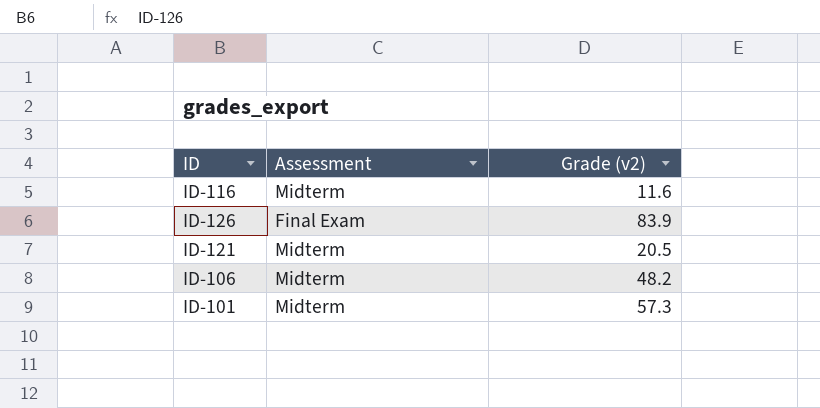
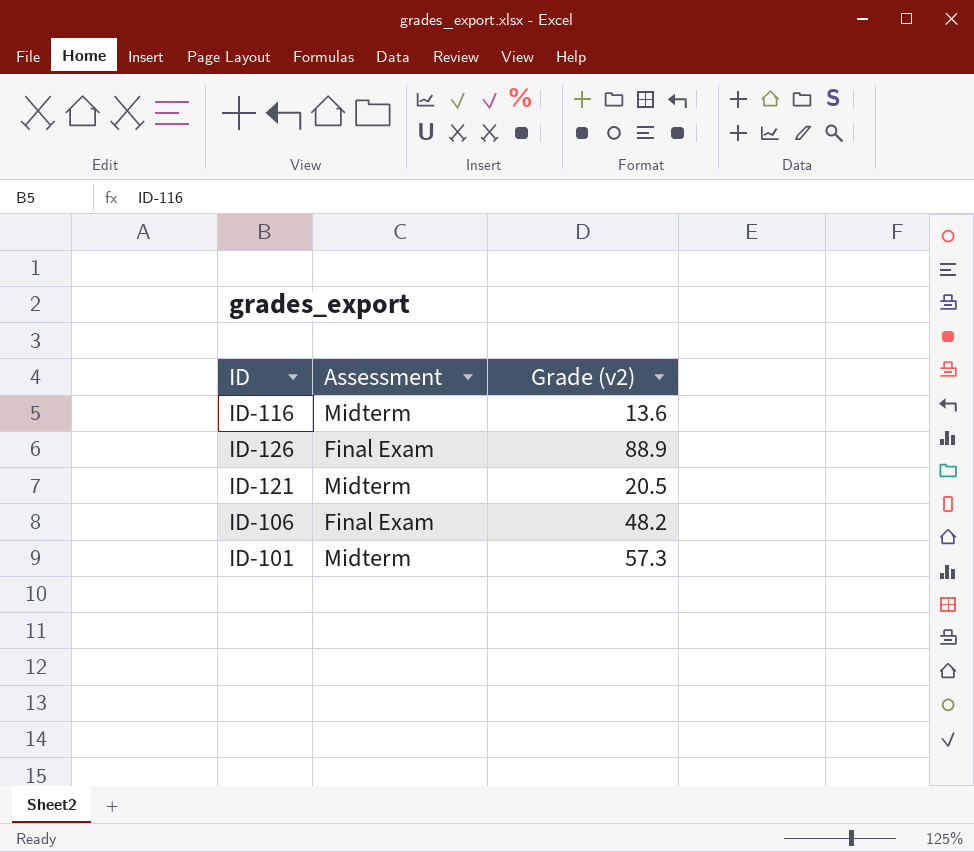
ID-116 | Grade (v2): 11.6 -> 13.6
ID-126 | Grade (v2): 83.9 -> 88.9
ID-106 | Assessment: Midterm -> Final Exam

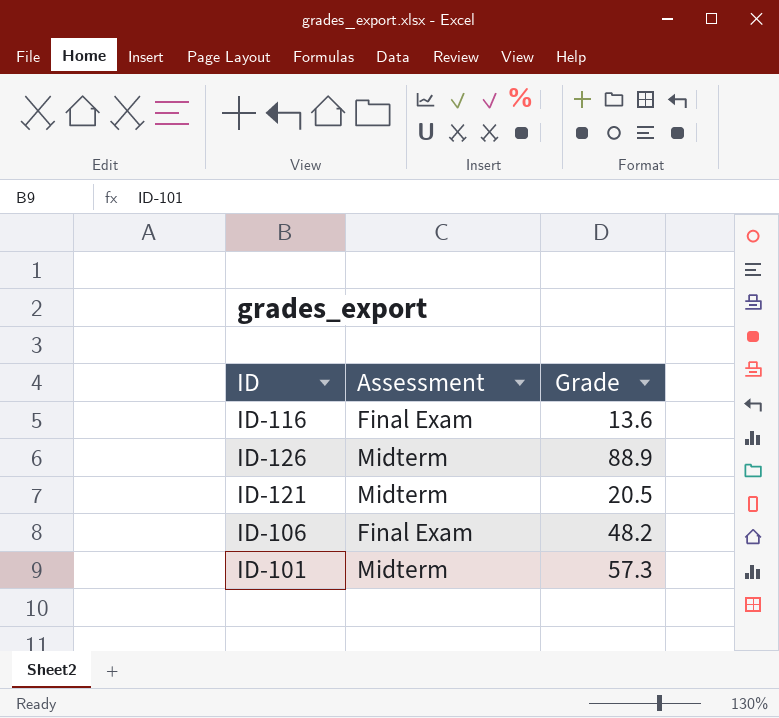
column name: Grade (v2) -> Grade
ID-116 | Assessment: Midterm -> Final Exam
ID-126 | Assessment: Final Exam -> Midterm

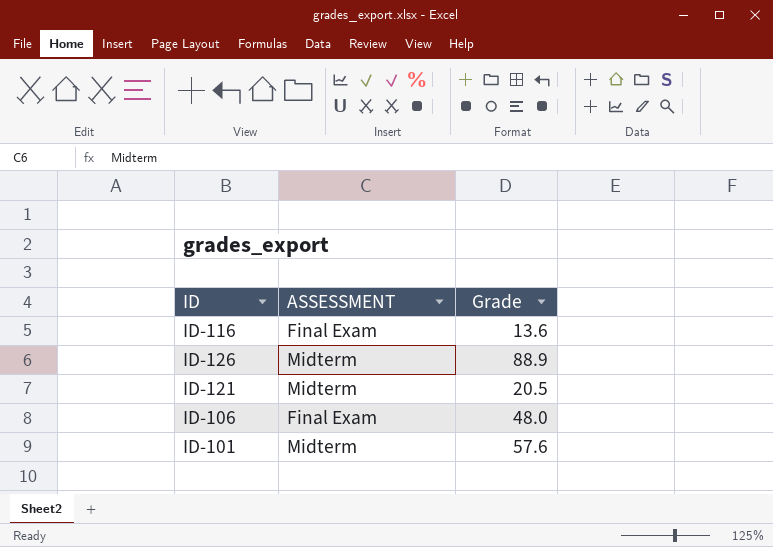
column name: Assessment -> ASSESSMENT
ID-106 | Grade: 48.2 -> 48.0
ID-101 | Grade: 57.3 -> 57.6

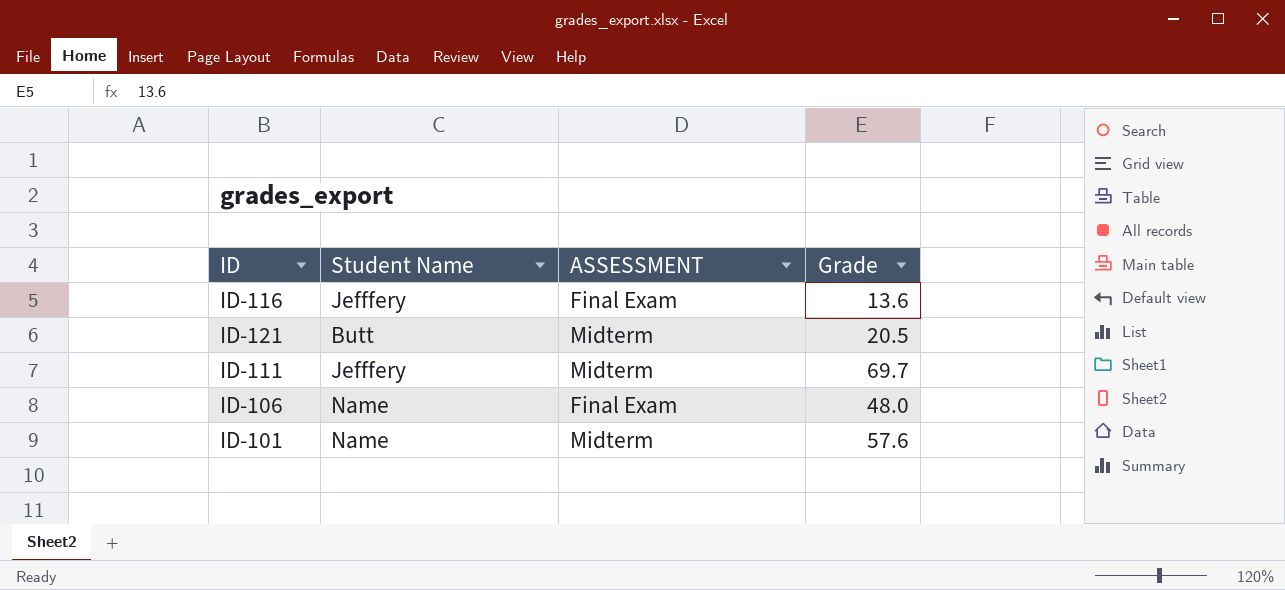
column Student Name | position: none -> 2
row ID-126: Midterm | 88.9 -> none
row ID-111: none -> Jefffery | Midterm | 69.7

